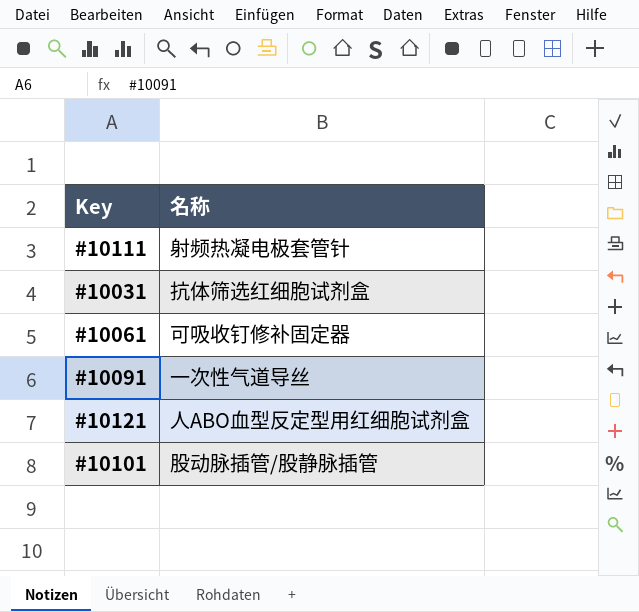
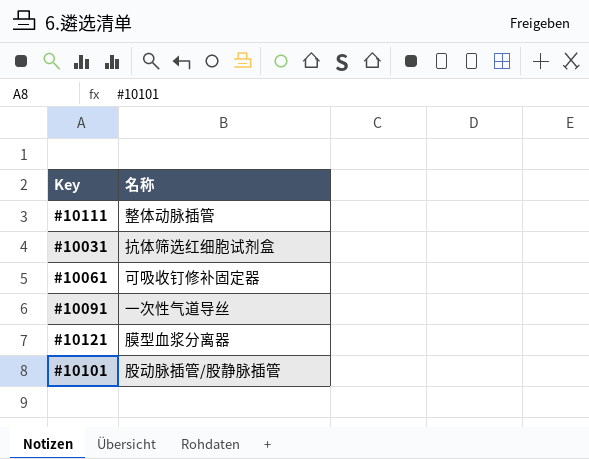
#10111 | 名称: 射频热凝电极套管针 -> 整体动脉插管
#10121 | 名称: 人ABO血型反定型用红细胞试剂盒 -> 膜型血浆分离器

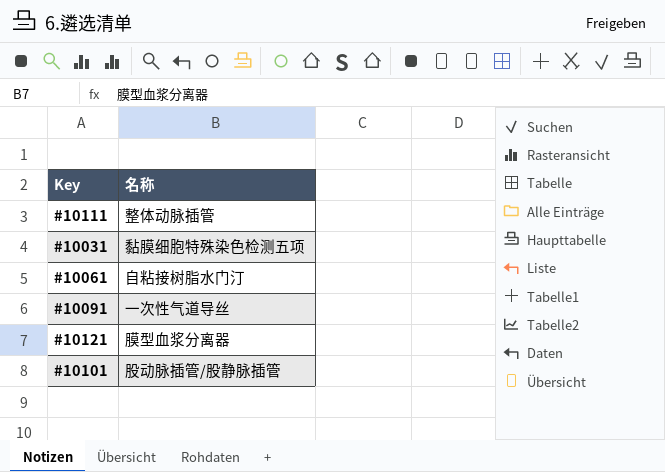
#10031 | 名称: 抗体筛选红细胞试剂盒 -> 黏膜细胞特殊染色检测五项
#10061 | 名称: 可吸收钉修补固定器 -> 自粘接树脂水门汀

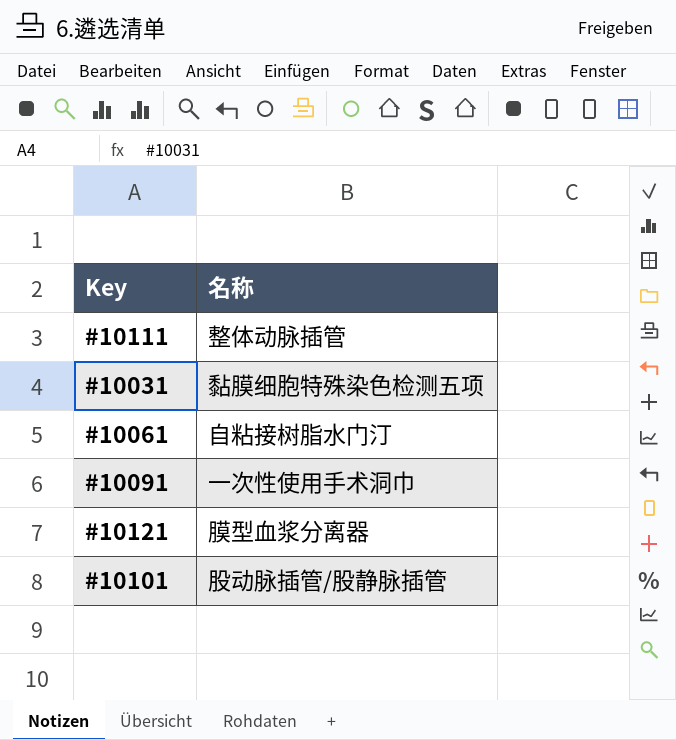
#10091 | 名称: 一次性气道导丝 -> 一次性使用手术洞巾

